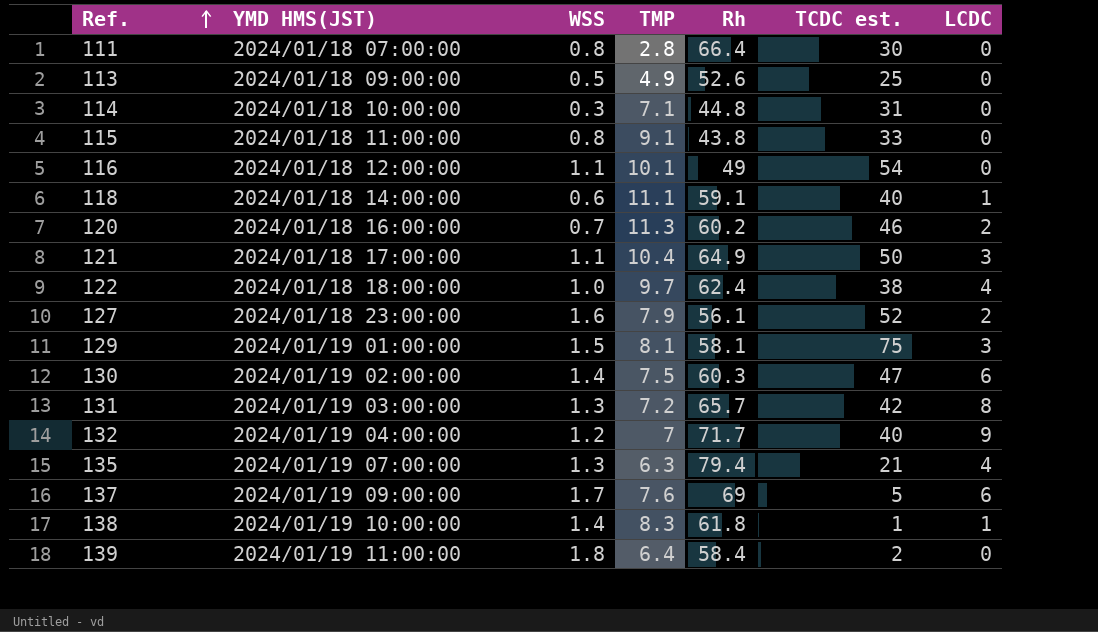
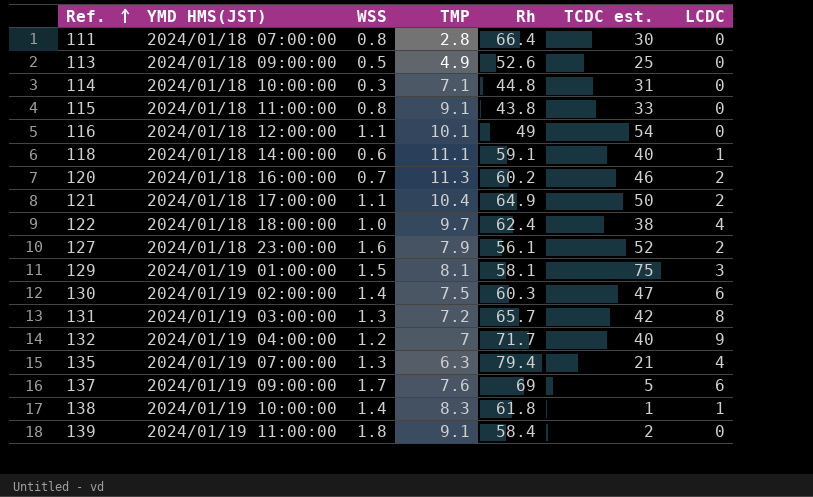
121 | LCDC: 3 -> 2
139 | TMP: 6.4 -> 9.1

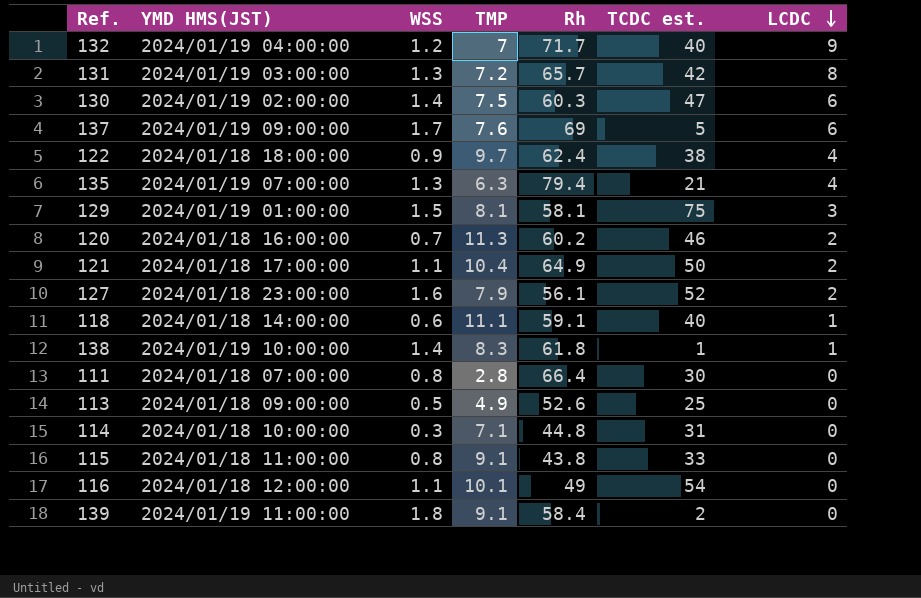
row order: Ref. ascending -> LCDC descending
122 | WSS: 1.0 -> 0.9

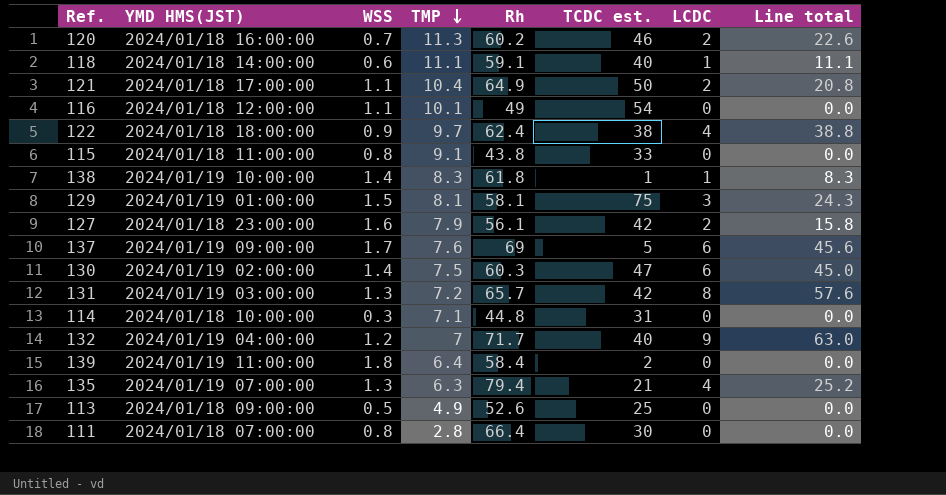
row order: LCDC descending -> TMP descending
column Line total | formula: none -> [TMP] * [LCDC]
127 | TCDC est.: 52 -> 42
139 | TMP: 9.1 -> 6.4

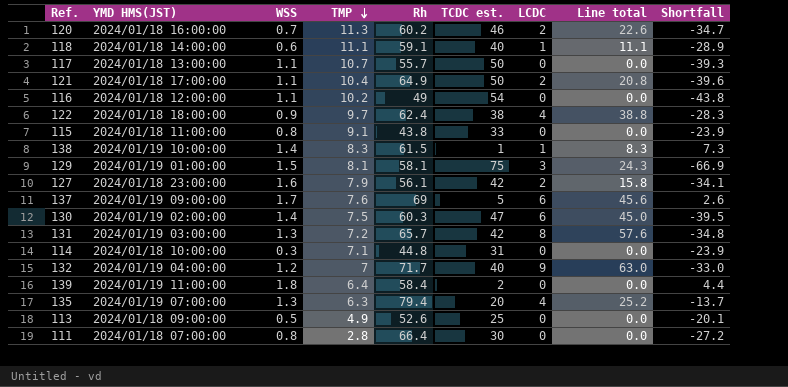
column Shortfall | formula: none -> [TMP] - [TCDC est.]
row 117: none -> 2024/01/18 13:00:00 | 1.1 | 10.7 | 55.7 | 50 | 0 | 0.0 | -39.3
116 | TMP: 10.1 -> 10.2
138 | Rh: 61.8 -> 61.5
135 | TCDC est.: 21 -> 20

